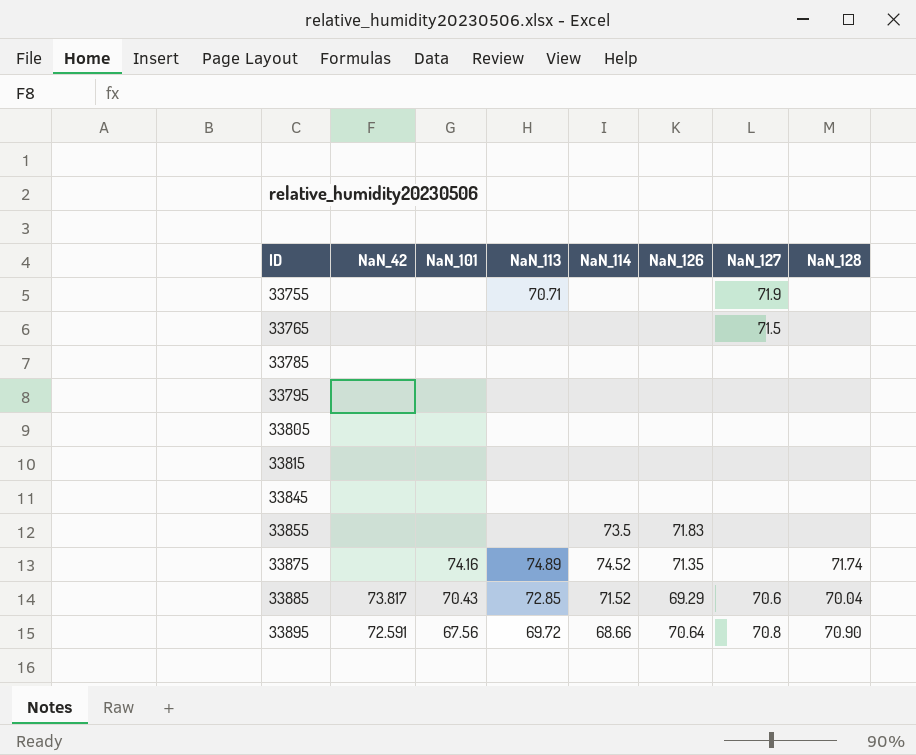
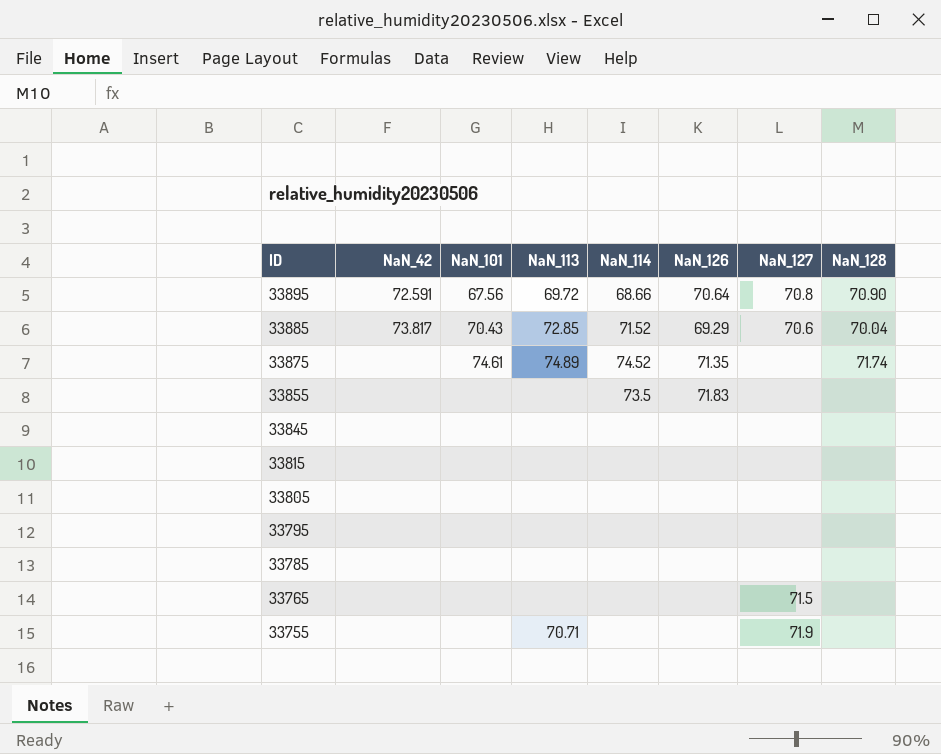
row order: ID ascending -> ID descending
33875 | NaN_101: 74.16 -> 74.61

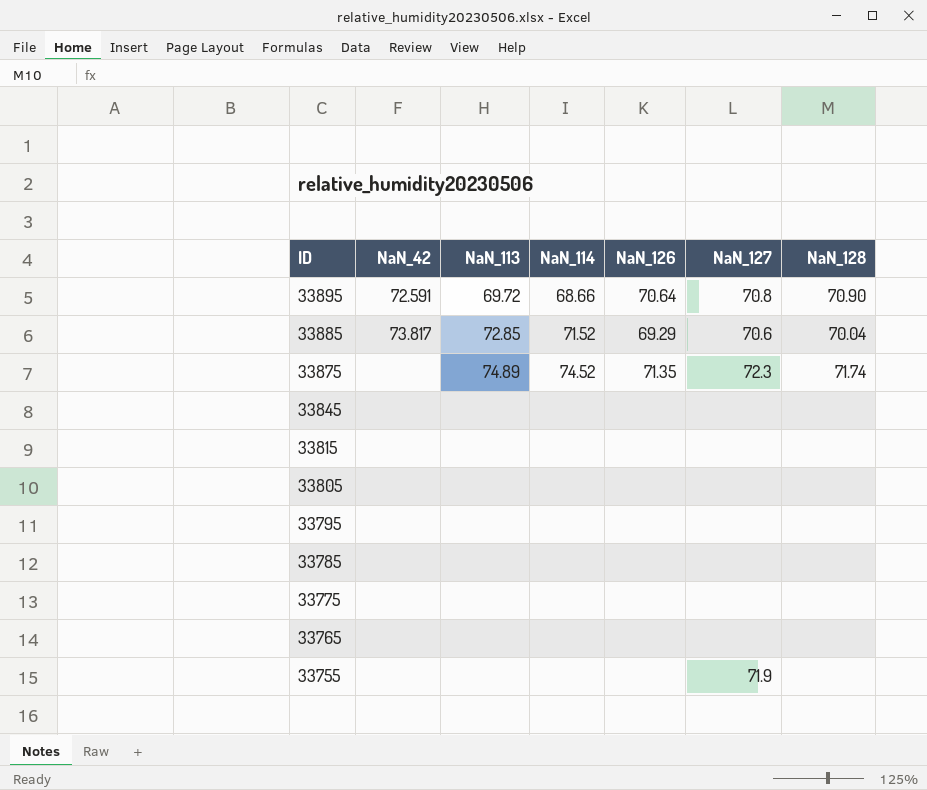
column NaN_101 | position: 3 -> none
row 33855: none | none | none | 73.5 | 71.83 | none | none -> none
33875 | NaN_127: none -> 72.3
row 33775: none -> none | none | none | none | none | none
33765 | NaN_127: 71.5 -> none
33755 | NaN_113: 70.71 -> none

